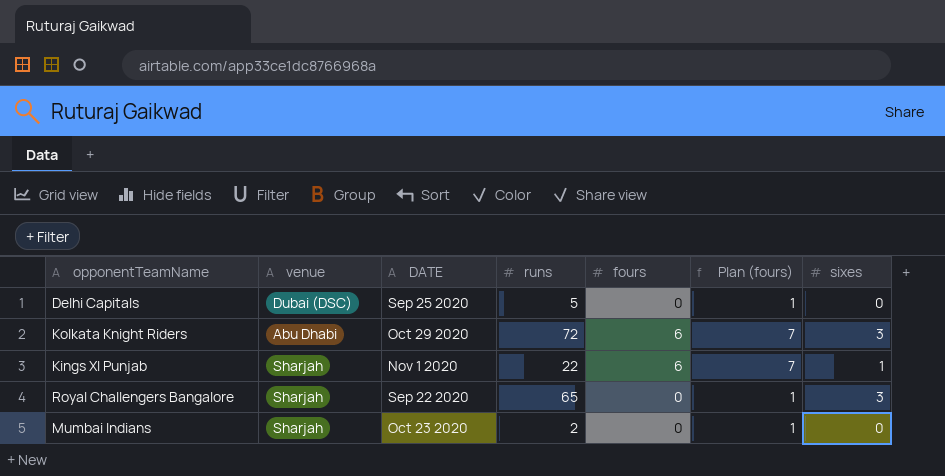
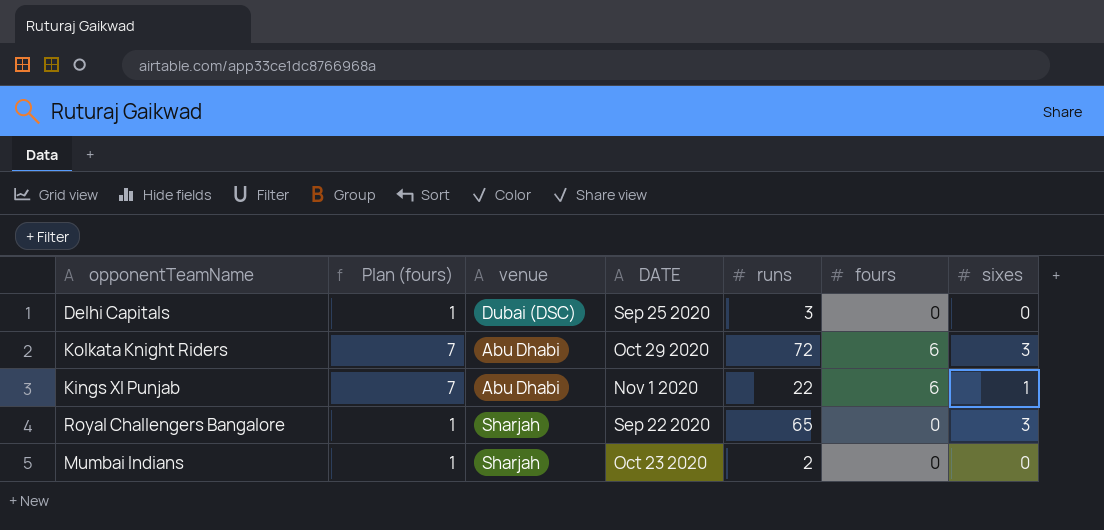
column Plan (fours) | position: 6 -> 2
Delhi Capitals | runs: 5 -> 3
Kings XI Punjab | venue: Sharjah -> Abu Dhabi

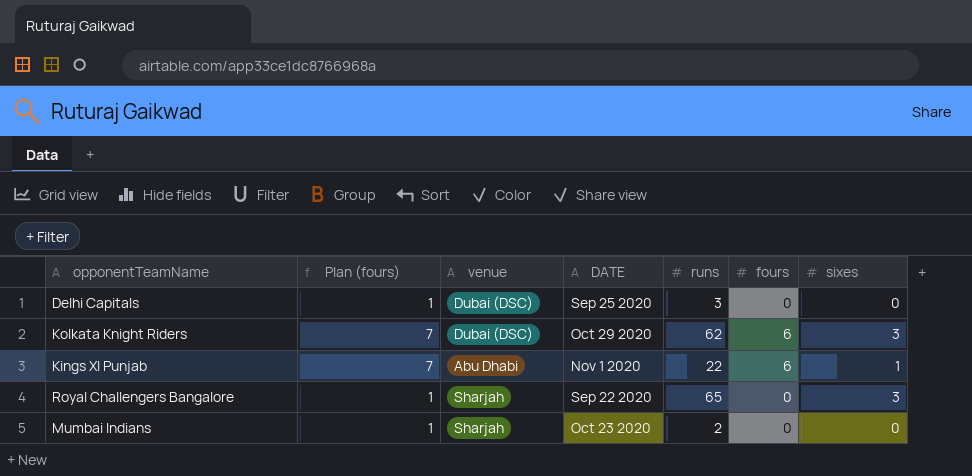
Kolkata Knight Riders | venue: Abu Dhabi -> Dubai (DSC)
Kolkata Knight Riders | runs: 72 -> 62

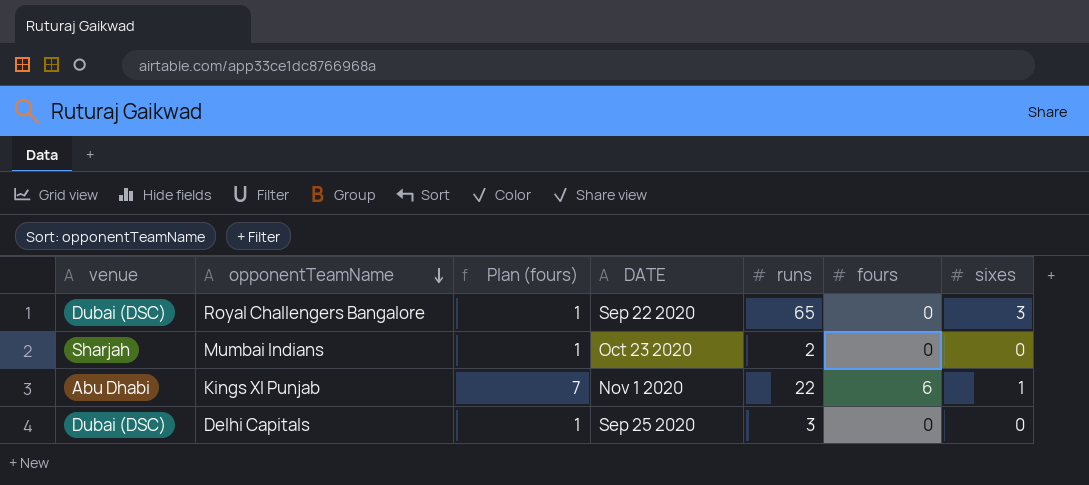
row order: none -> opponentTeamName descending
column venue | position: 3 -> 1
row Kolkata Knight Riders: 7 | Dubai (DSC) | Oct 29 2020 | 62 | 6 | 3 -> none
Royal Challengers Bangalore | venue: Sharjah -> Dubai (DSC)

